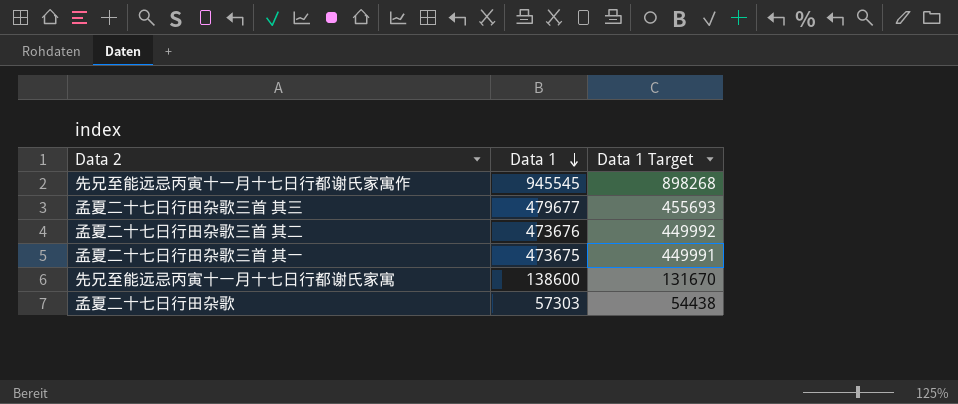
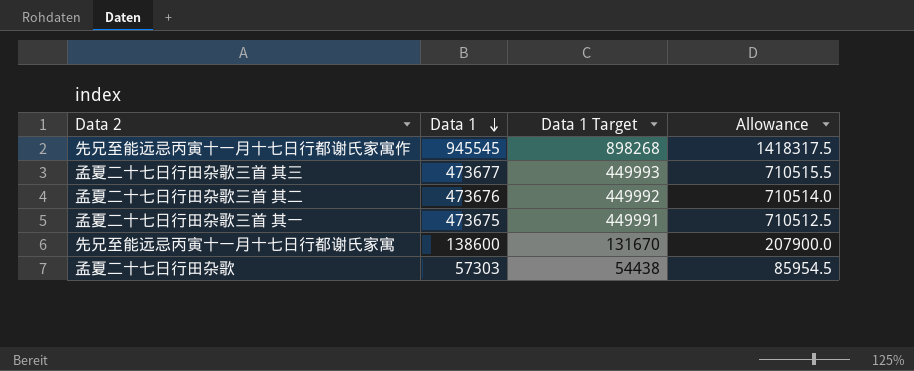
column Allowance | formula: none -> [Data 1] * 1.5
孟夏二十七日行田杂歌三首 其三 | Data 1: 479677 -> 473677
孟夏二十七日行田杂歌三首 其三 | Data 1 Target: 455693 -> 449993

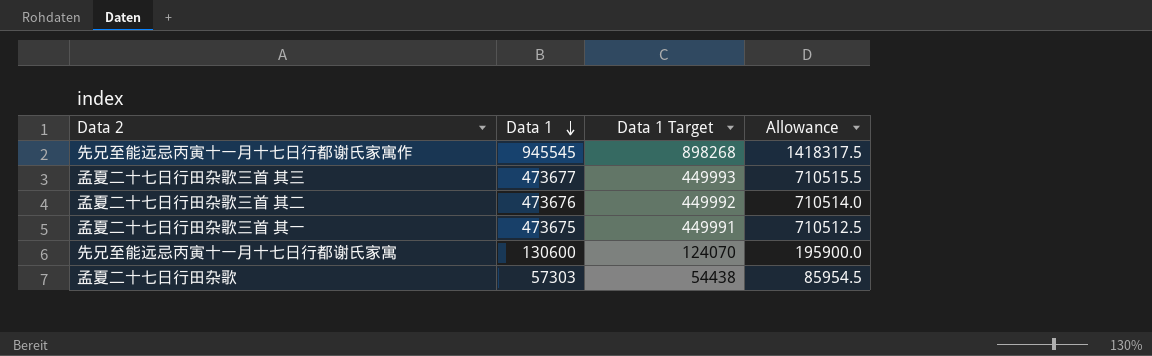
先兄至能远忌丙寅十一月十七日行都谢氏家寓 | Data 1: 138600 -> 130600
先兄至能远忌丙寅十一月十七日行都谢氏家寓 | Data 1 Target: 131670 -> 124070
先兄至能远忌丙寅十一月十七日行都谢氏家寓 | Allowance: 207900.0 -> 195900.0

